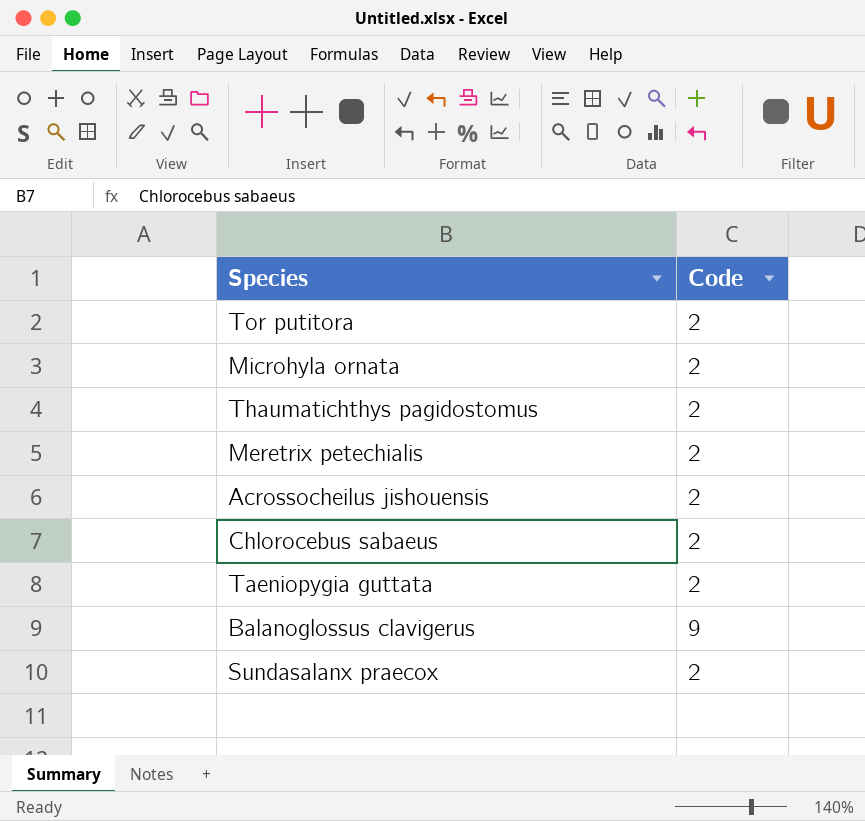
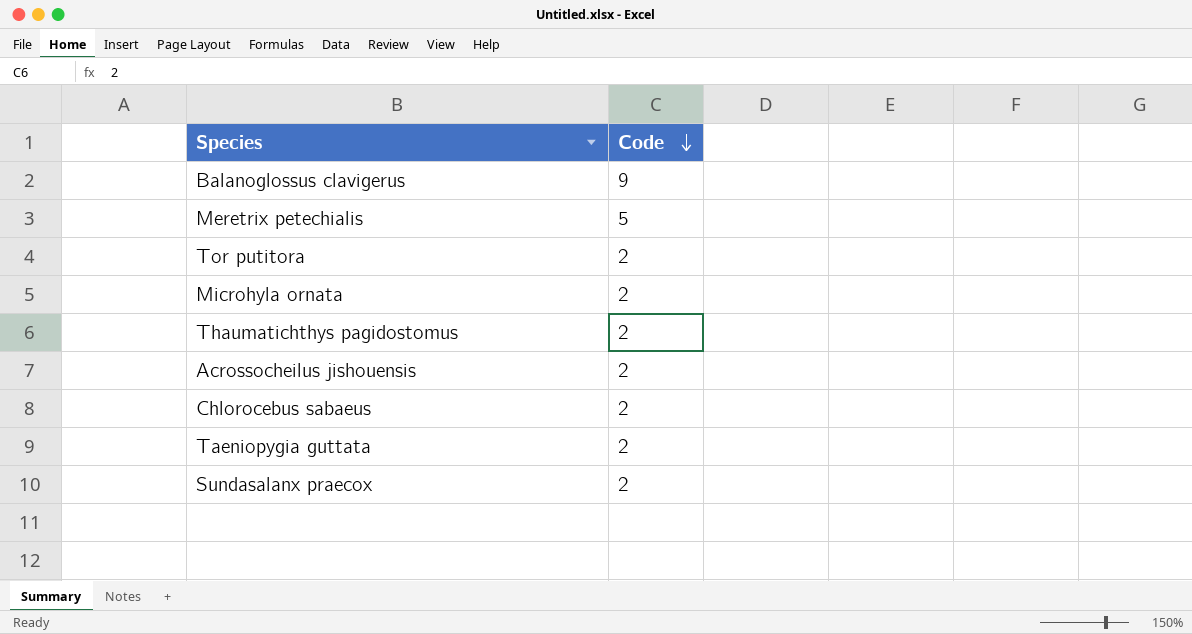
row order: none -> Code descending
Meretrix petechialis | Code: 2 -> 5

